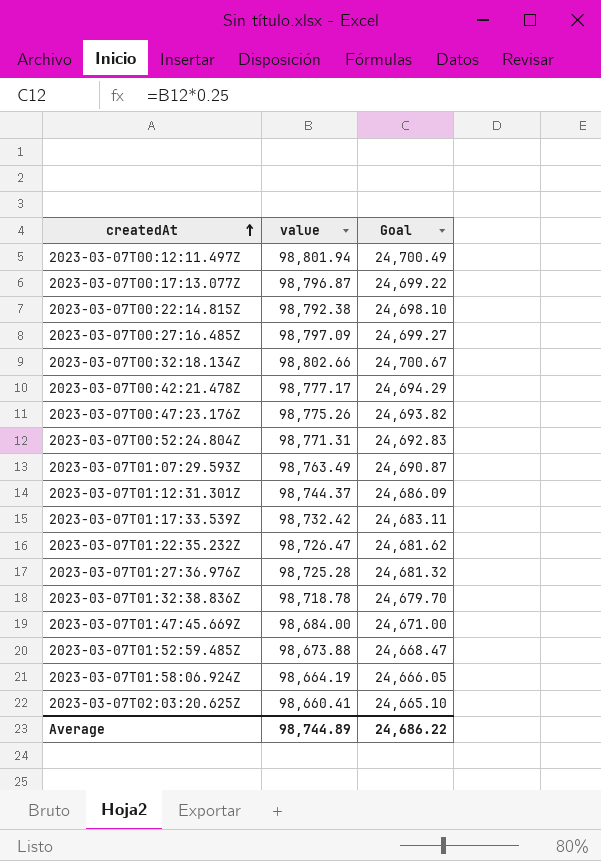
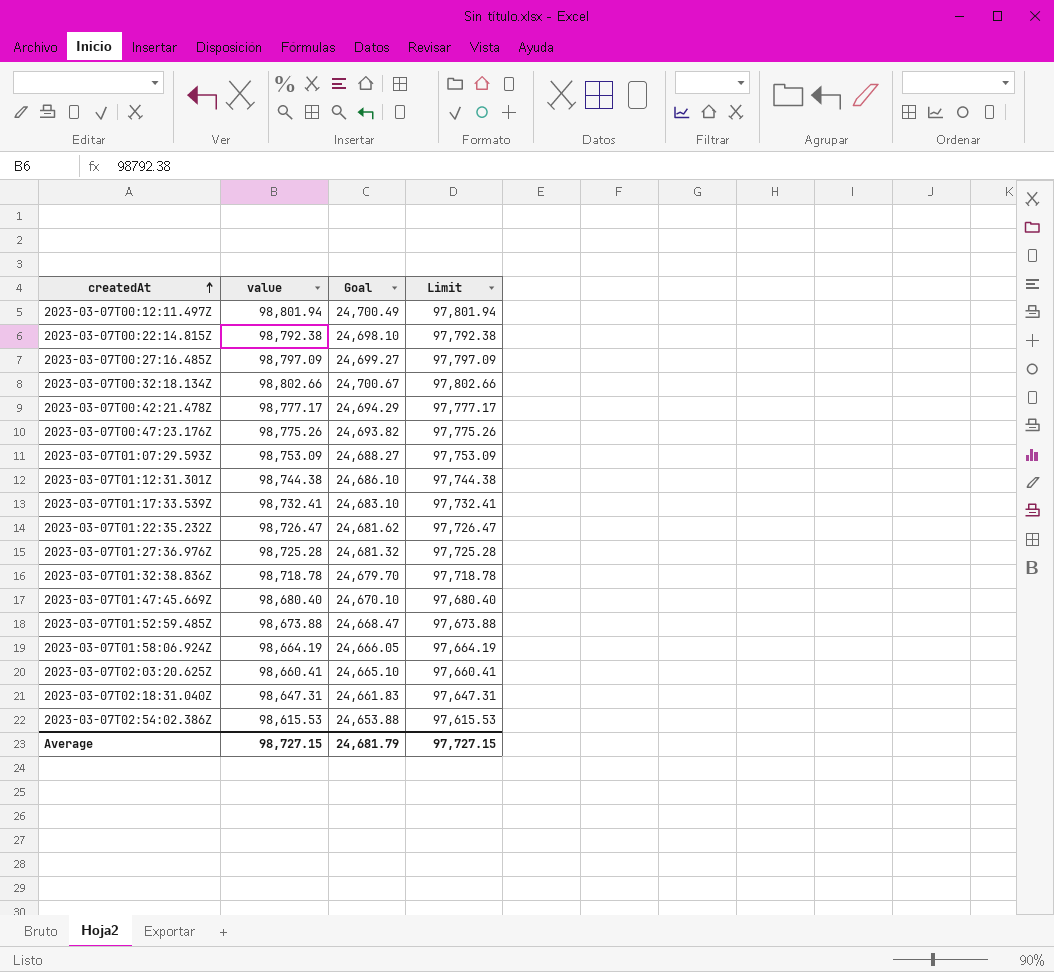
column Limit | formula: none -> [value] - 1000
row 2023-03-07T00:17:13.077Z: 98,796.87 | 24,699.22 -> none
row 2023-03-07T00:52:24.804Z: 98,771.31 | 24,692.83 -> none
2023-03-07T01:07:29.593Z | value: 98,763.49 -> 98,753.09
2023-03-07T01:07:29.593Z | Goal: 24,690.87 -> 24,688.27
2023-03-07T01:12:31.301Z | value: 98,744.37 -> 98,744.38
2023-03-07T01:12:31.301Z | Goal: 24,686.09 -> 24,686.10
2023-03-07T01:17:33.539Z | value: 98,732.42 -> 98,732.41
2023-03-07T01:17:33.539Z | Goal: 24,683.11 -> 24,683.10
2023-03-07T01:47:45.669Z | value: 98,684.00 -> 98,680.40
2023-03-07T01:47:45.669Z | Goal: 24,671.00 -> 24,670.10
row 2023-03-07T02:18:31.040Z: none -> 98,647.31 | 24,661.83 | 97,647.31
row 2023-03-07T02:54:02.386Z: none -> 98,615.53 | 24,653.88 | 97,615.53
Average | value: 98,744.89 -> 98,727.15
Average | Goal: 24,686.22 -> 24,681.79

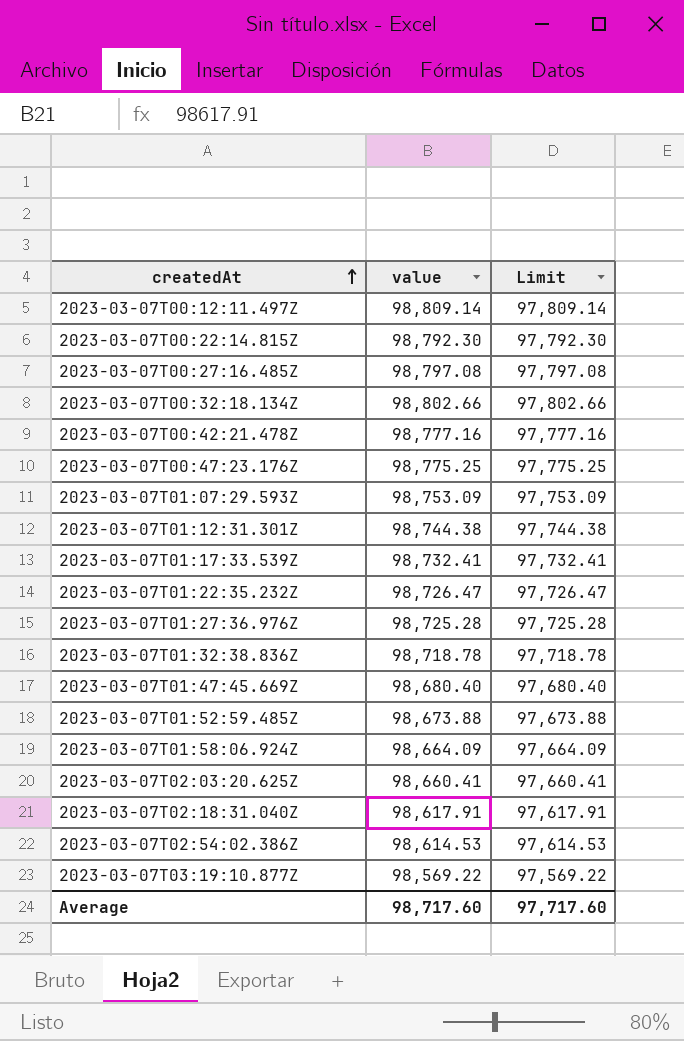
column Goal | formula: [value] * 0.25 -> none
2023-03-07T00:12:11.497Z | value: 98,801.94 -> 98,809.14
2023-03-07T00:12:11.497Z | Limit: 97,801.94 -> 97,809.14
2023-03-07T00:22:14.815Z | value: 98,792.38 -> 98,792.30
2023-03-07T00:22:14.815Z | Limit: 97,792.38 -> 97,792.30
2023-03-07T00:27:16.485Z | value: 98,797.09 -> 98,797.08
2023-03-07T00:27:16.485Z | Limit: 97,797.09 -> 97,797.08
2023-03-07T00:42:21.478Z | value: 98,777.17 -> 98,777.16
2023-03-07T00:42:21.478Z | Limit: 97,777.17 -> 97,777.16
2023-03-07T00:47:23.176Z | value: 98,775.26 -> 98,775.25
2023-03-07T00:47:23.176Z | Limit: 97,775.26 -> 97,775.25
2023-03-07T01:58:06.924Z | value: 98,664.19 -> 98,664.09
2023-03-07T01:58:06.924Z | Limit: 97,664.19 -> 97,664.09
2023-03-07T02:18:31.040Z | value: 98,647.31 -> 98,617.91
2023-03-07T02:18:31.040Z | Limit: 97,647.31 -> 97,617.91
2023-03-07T02:54:02.386Z | value: 98,615.53 -> 98,614.53
2023-03-07T02:54:02.386Z | Limit: 97,615.53 -> 97,614.53
row 2023-03-07T03:19:10.877Z: none -> 98,569.22 | 97,569.22
Average | value: 98,727.15 -> 98,717.60
Average | Limit: 97,727.15 -> 97,717.60

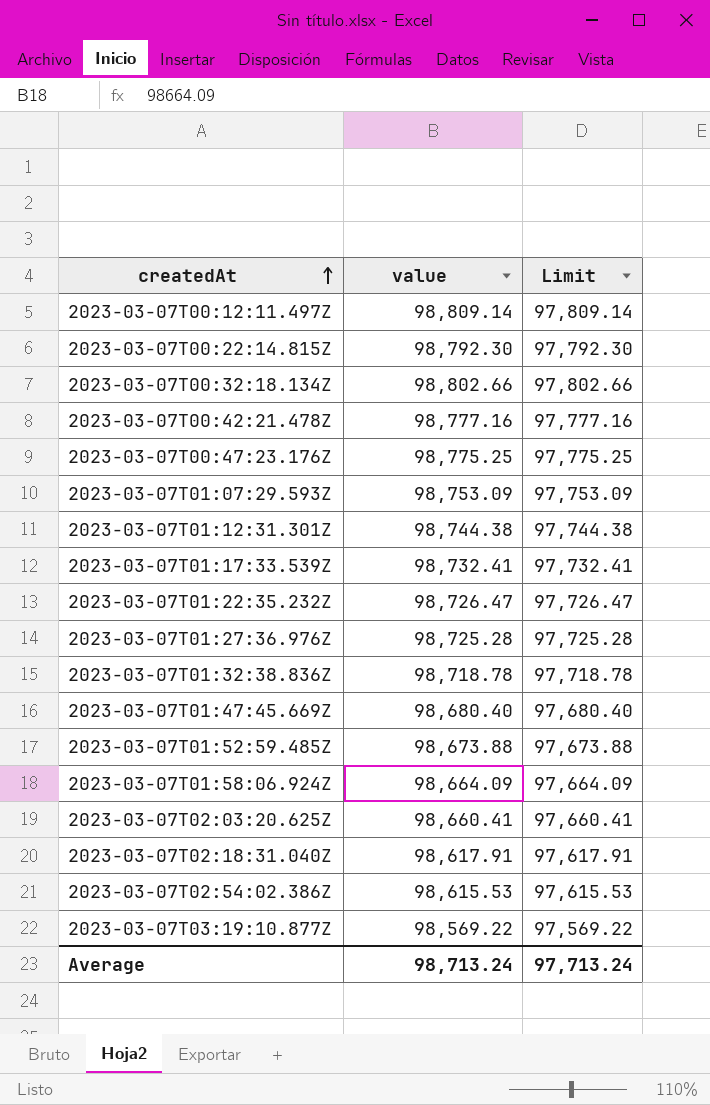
row 2023-03-07T00:27:16.485Z: 98,797.08 | 97,797.08 -> none
2023-03-07T02:54:02.386Z | value: 98,614.53 -> 98,615.53
2023-03-07T02:54:02.386Z | Limit: 97,614.53 -> 97,615.53
Average | value: 98,717.60 -> 98,713.24
Average | Limit: 97,717.60 -> 97,713.24

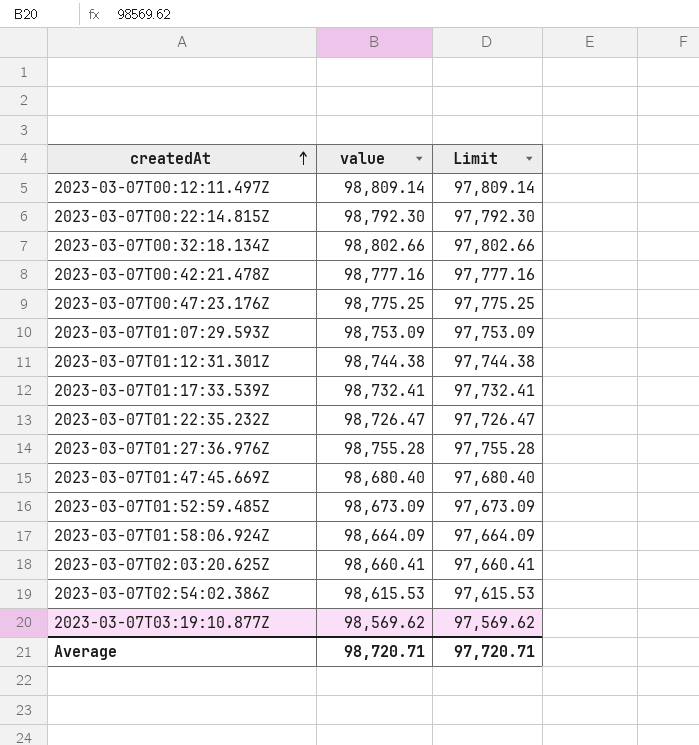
row 2023-03-07T01:32:38.836Z: 98,718.78 | 97,718.78 -> none
row 2023-03-07T02:18:31.040Z: 98,617.91 | 97,617.91 -> none
2023-03-07T01:27:36.976Z | value: 98,725.28 -> 98,755.28
2023-03-07T01:27:36.976Z | Limit: 97,725.28 -> 97,755.28
2023-03-07T01:52:59.485Z | value: 98,673.88 -> 98,673.09
2023-03-07T01:52:59.485Z | Limit: 97,673.88 -> 97,673.09
2023-03-07T03:19:10.877Z | value: 98,569.22 -> 98,569.62
2023-03-07T03:19:10.877Z | Limit: 97,569.22 -> 97,569.62
Average | value: 98,713.24 -> 98,720.71
Average | Limit: 97,713.24 -> 97,720.71

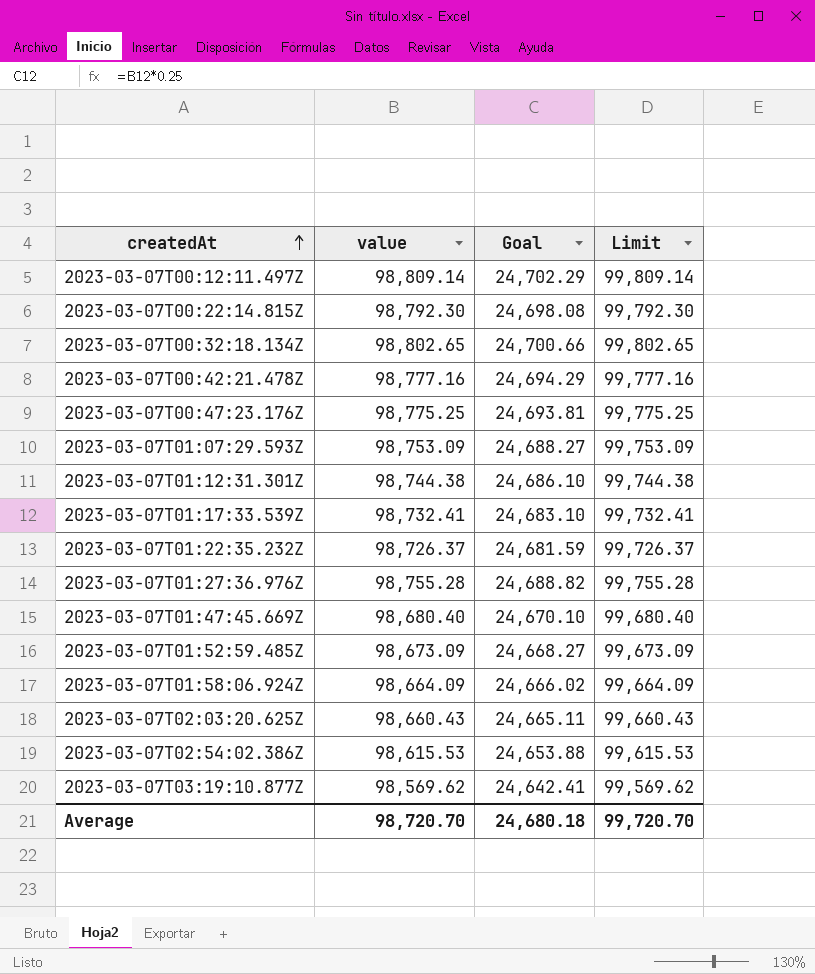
column Goal | formula: none -> [value] * 0.25
column Limit | formula: [value] - 1000 -> [value] + 1000
2023-03-07T00:32:18.134Z | value: 98,802.66 -> 98,802.65
2023-03-07T01:22:35.232Z | value: 98,726.47 -> 98,726.37
2023-03-07T02:03:20.625Z | value: 98,660.41 -> 98,660.43
Average | value: 98,720.71 -> 98,720.70
Average | Limit: 97,720.71 -> 99,720.70

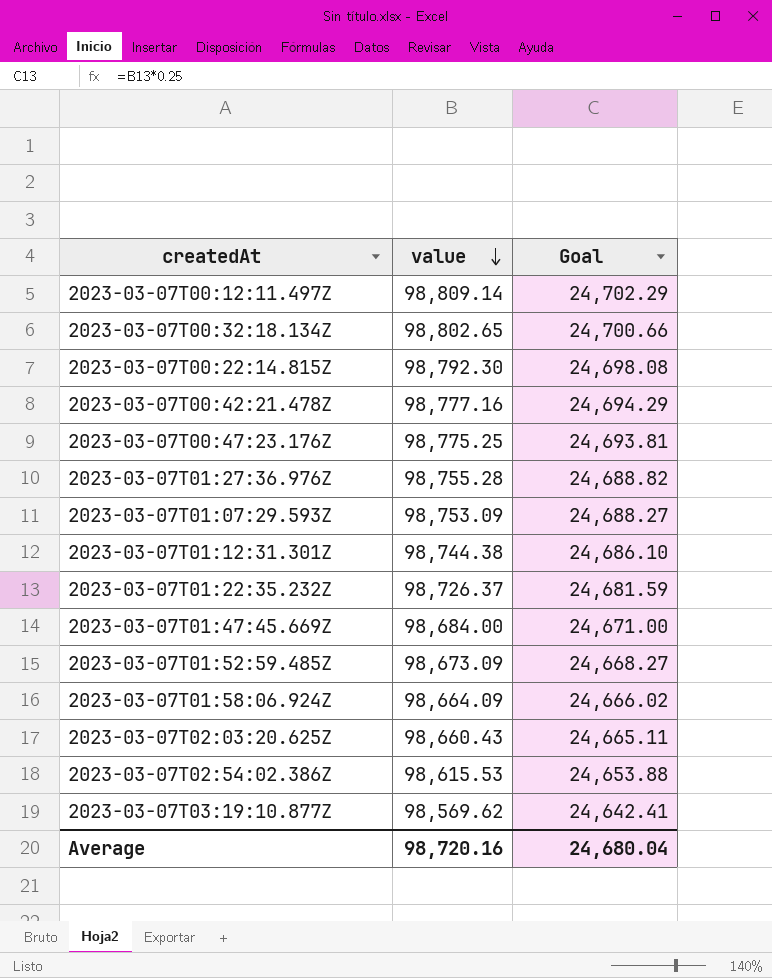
row order: createdAt ascending -> value descending
column Limit | formula: [value] + 1000 -> none
row 2023-03-07T01:17:33.539Z: 98,732.41 | 24,683.10 | 99,732.41 -> none
2023-03-07T01:47:45.669Z | value: 98,680.40 -> 98,684.00
2023-03-07T01:47:45.669Z | Goal: 24,670.10 -> 24,671.00
Average | value: 98,720.70 -> 98,720.16
Average | Goal: 24,680.18 -> 24,680.04

